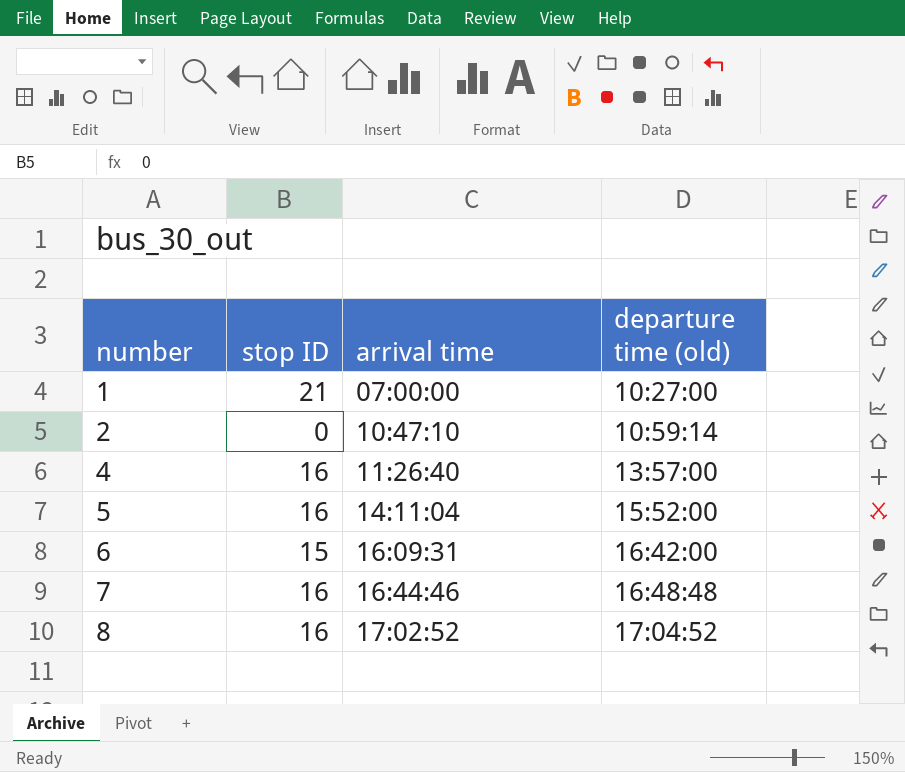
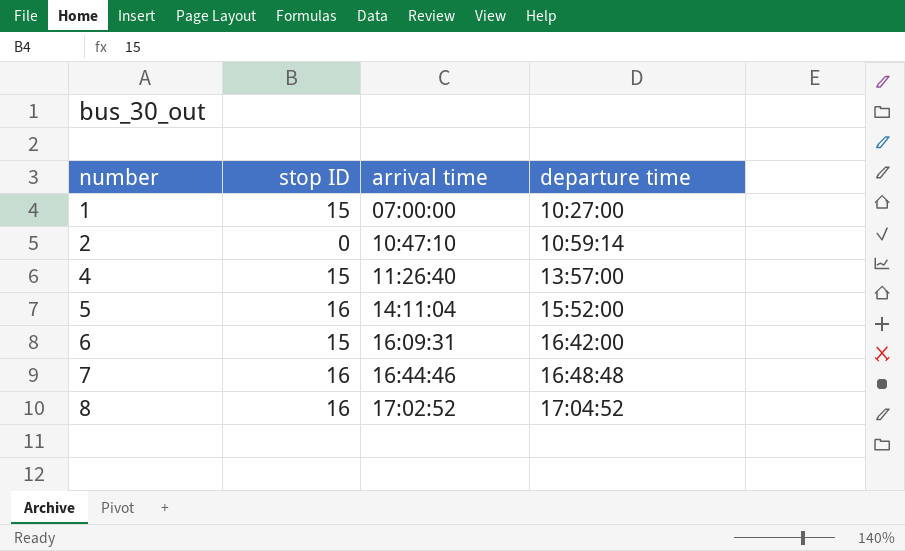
column name: departure time (old) -> departure time
1 | stop ID: 21 -> 15
4 | stop ID: 16 -> 15

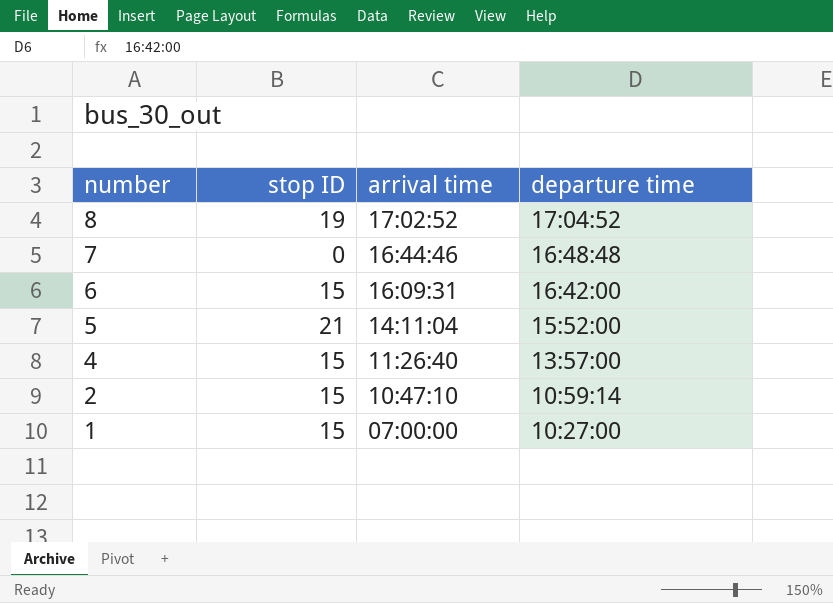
row order: number ascending -> number descending
8 | stop ID: 16 -> 19
7 | stop ID: 16 -> 0
5 | stop ID: 16 -> 21
2 | stop ID: 0 -> 15

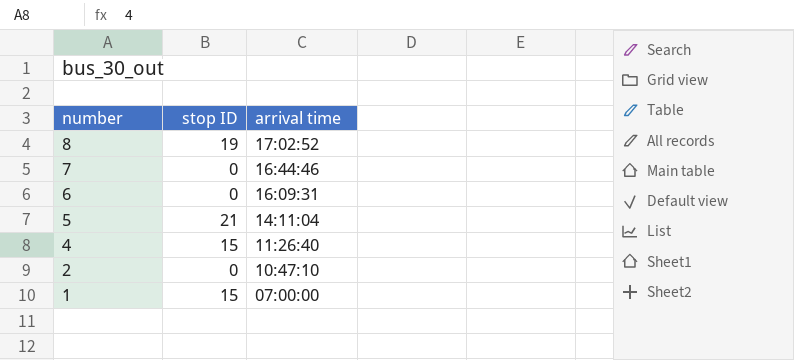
column departure time | position: 4 -> none
6 | stop ID: 15 -> 0
2 | stop ID: 15 -> 0

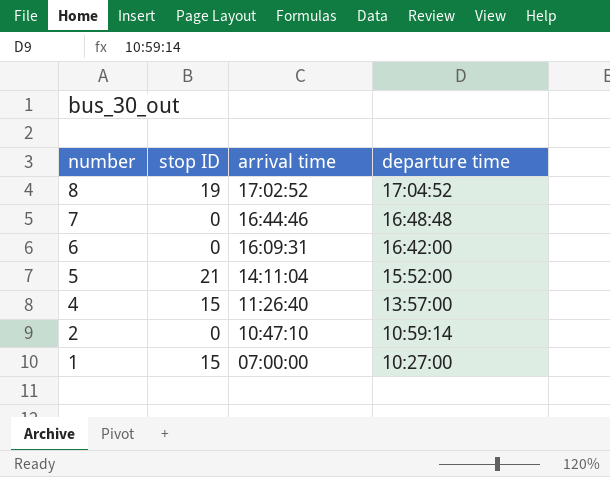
column departure time | position: none -> 4

